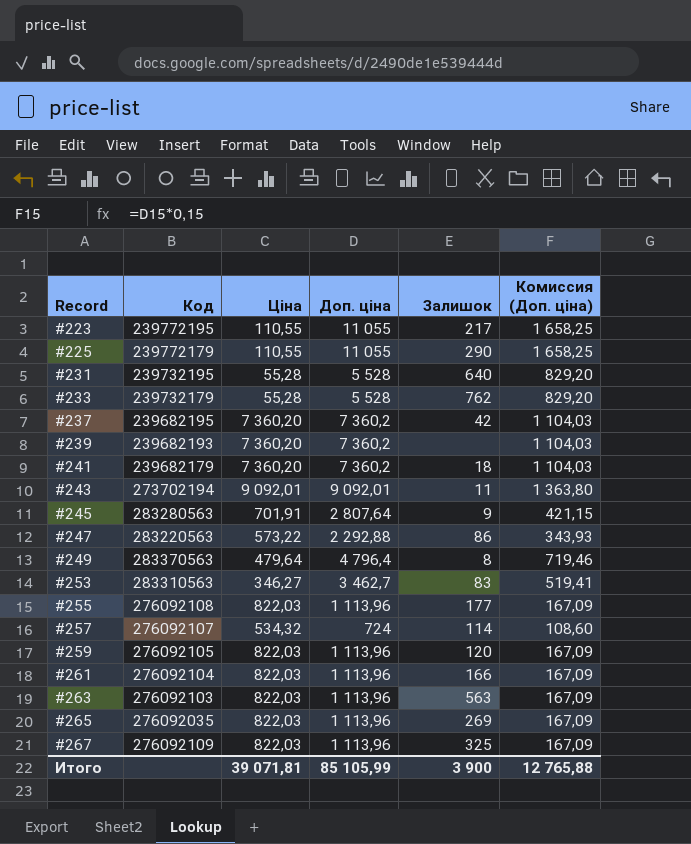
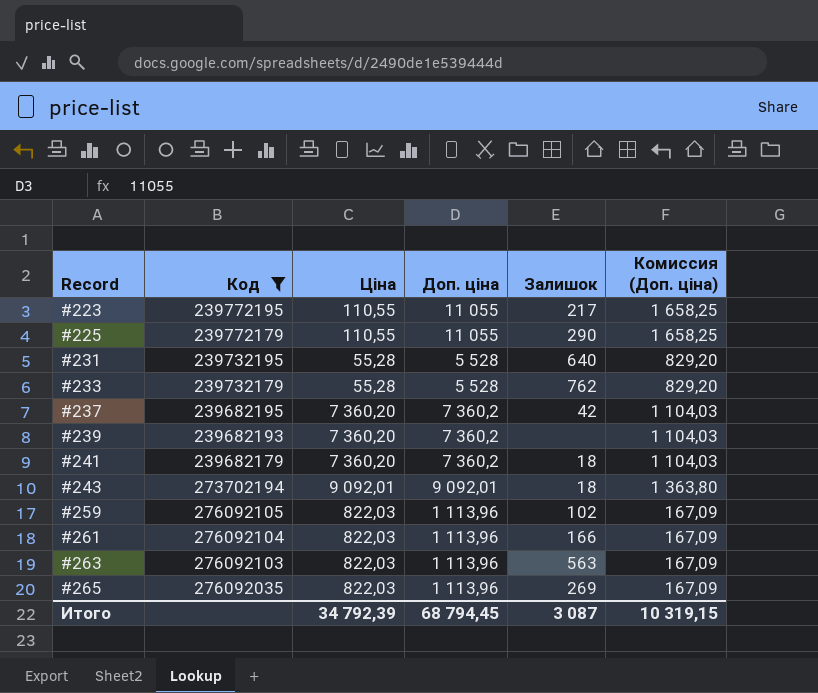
filter: none -> Код <= 276092105
#243 | Залишок: 11 -> 18
#259 | Залишок: 120 -> 102
Итого | Ціна: 39 071,81 -> 34 792,39
Итого | Доп. ціна: 85 105,99 -> 68 794,45
Итого | Залишок: 3 900 -> 3 087
Итого | Комиссия (Доп. ціна): 12 765,88 -> 10 319,15

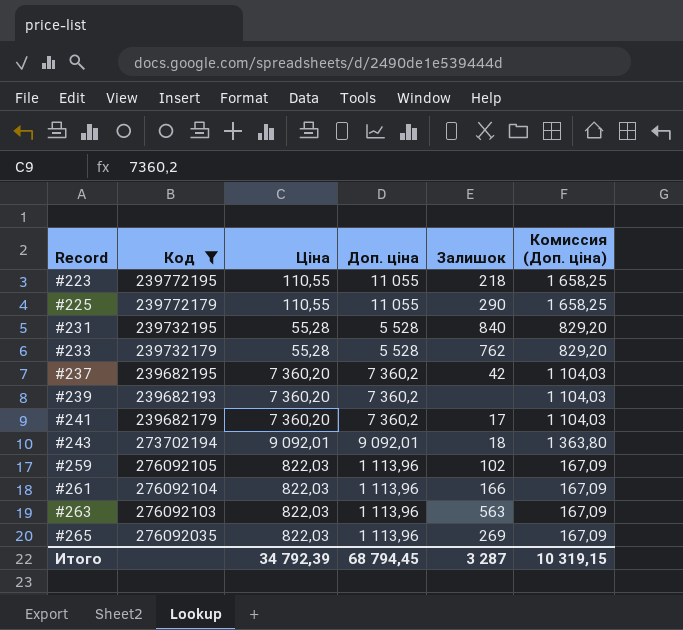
#223 | Залишок: 217 -> 218
#231 | Залишок: 640 -> 840
#241 | Залишок: 18 -> 17
Итого | Залишок: 3 087 -> 3 287

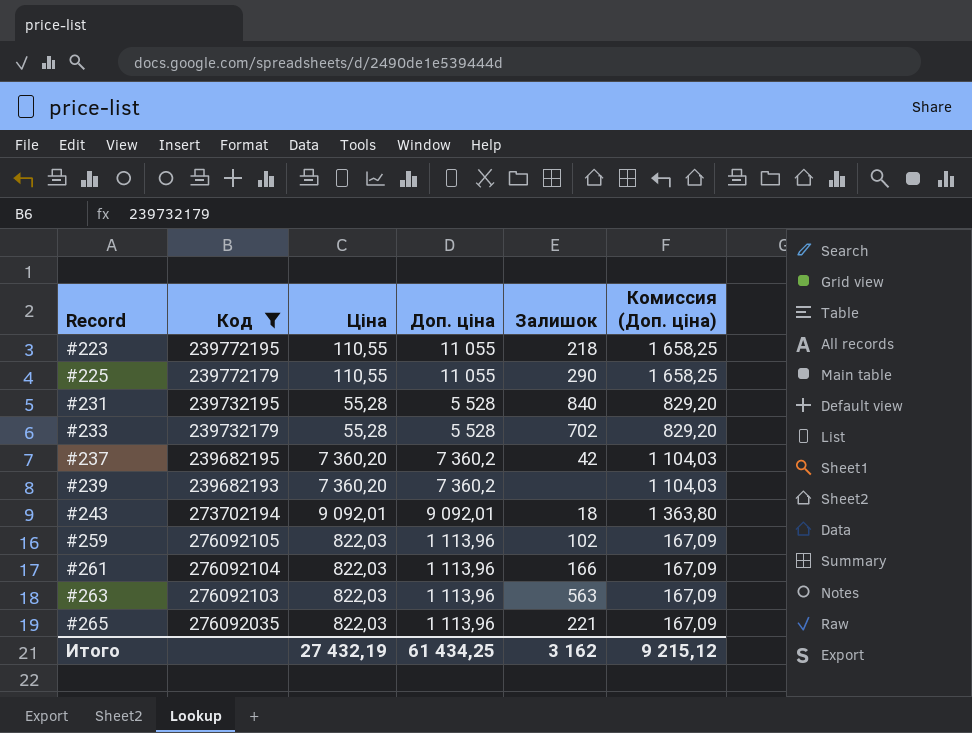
row #241: 239682179 | 7 360,20 | 7 360,2 | 17 | 1 104,03 -> none
#233 | Залишок: 762 -> 702
#265 | Залишок: 269 -> 221
Итого | Ціна: 34 792,39 -> 27 432,19
Итого | Доп. ціна: 68 794,45 -> 61 434,25
Итого | Залишок: 3 287 -> 3 162
Итого | Комиссия (Доп. ціна): 10 319,15 -> 9 215,12

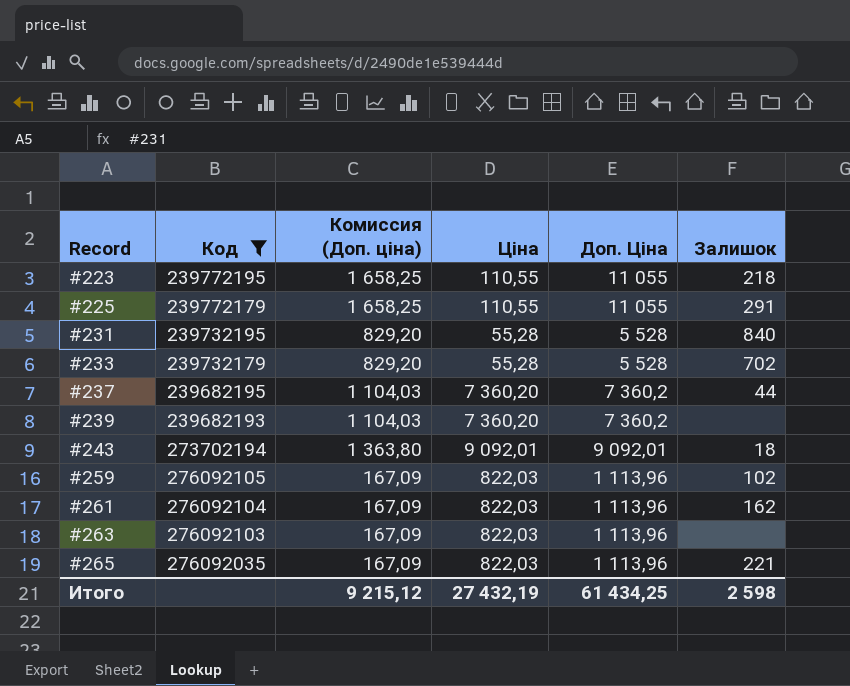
column Комиссия (Доп. ціна) | position: 6 -> 3
column name: Доп. ціна -> Доп. Ціна
#225 | Залишок: 290 -> 291
#237 | Залишок: 42 -> 44
#261 | Залишок: 166 -> 162
#263 | Залишок: 563 -> none
Итого | Залишок: 3 162 -> 2 598

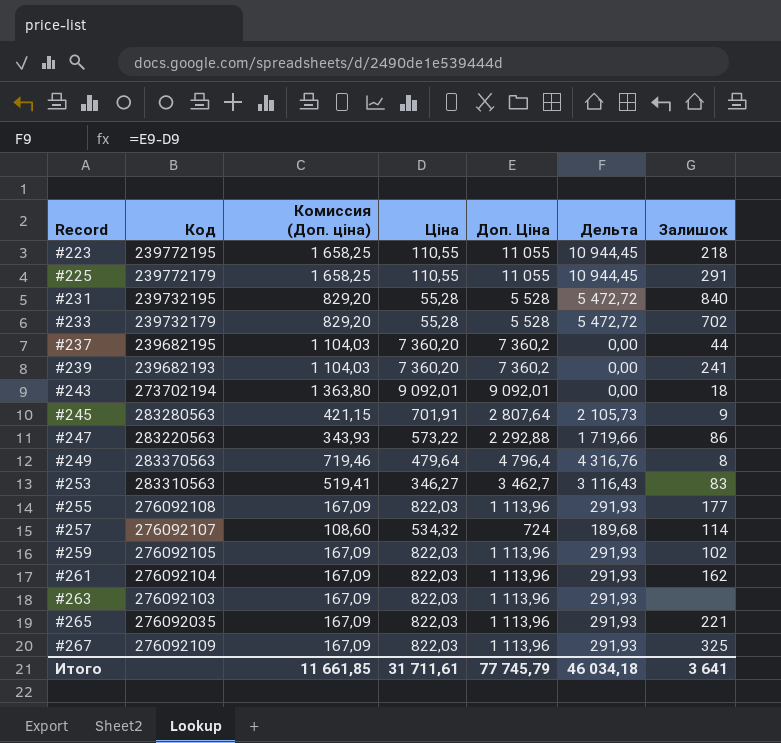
filter: Код <= 276092105 -> none
column Дельта | formula: none -> [Доп. Ціна] - [Ціна]
#239 | Залишок: none -> 241
Итого | Комиссия (Доп. ціна): 9 215,12 -> 11 661,85
Итого | Ціна: 27 432,19 -> 31 711,61
Итого | Доп. Ціна: 61 434,25 -> 77 745,79
Итого | Залишок: 2 598 -> 3 641

